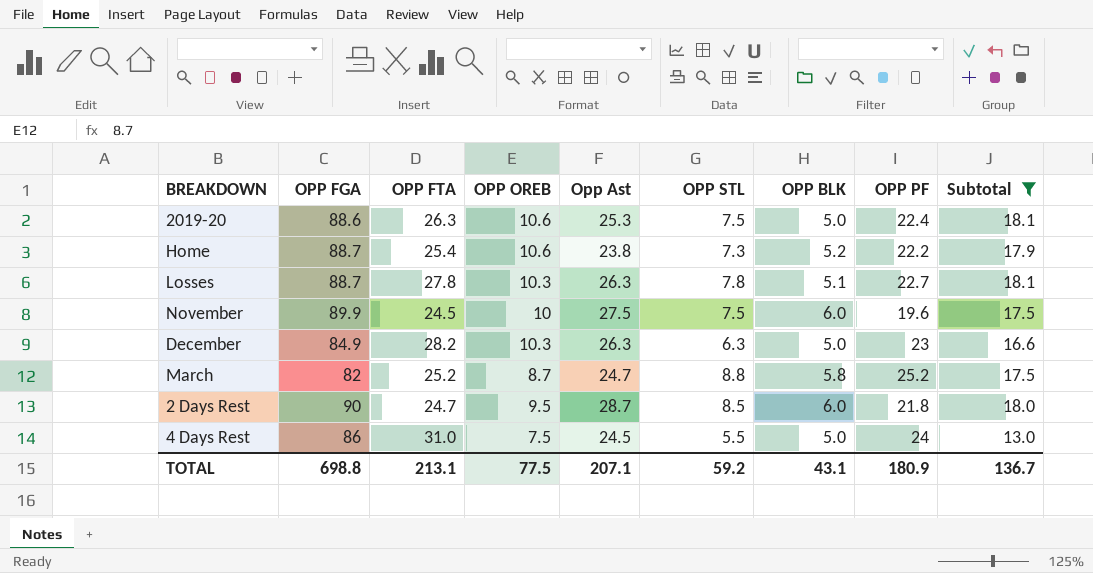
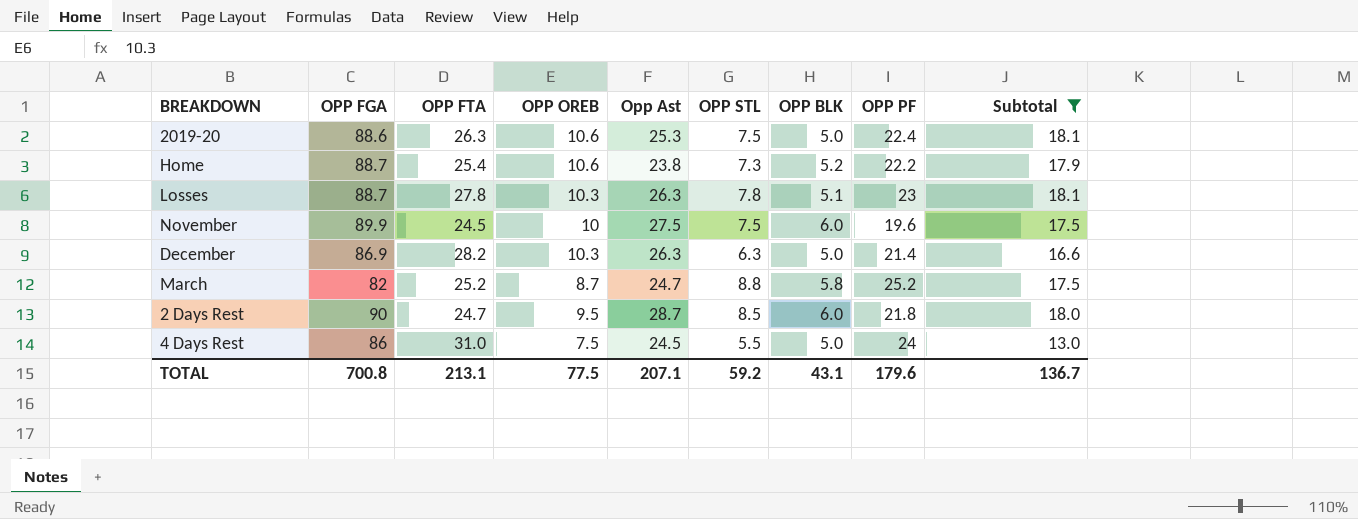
Losses | OPP PF: 22.7 -> 23
December | OPP FGA: 84.9 -> 86.9
December | OPP PF: 23 -> 21.4
TOTAL | OPP FGA: 698.8 -> 700.8
TOTAL | OPP PF: 180.9 -> 179.6

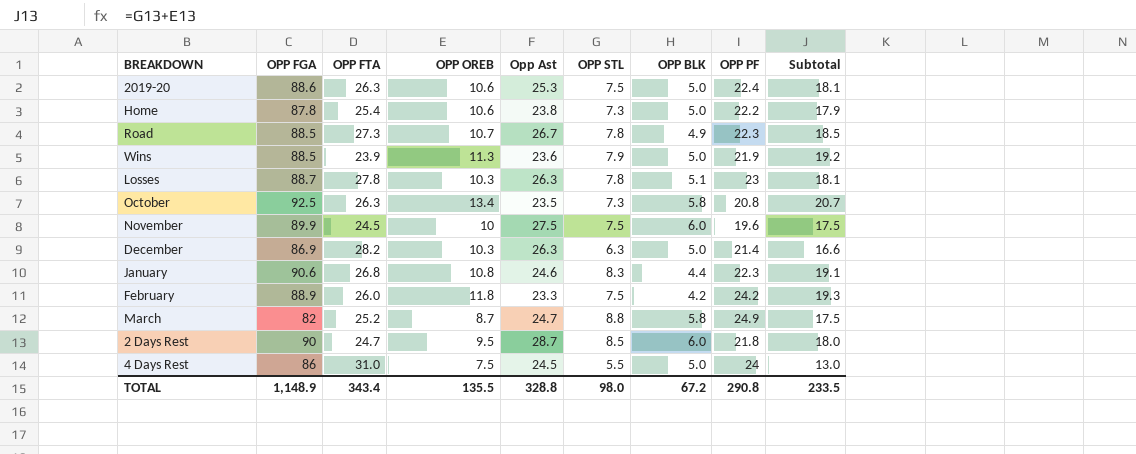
filter: Subtotal <= 18.1 -> none
Home | OPP FGA: 88.7 -> 87.8
Home | OPP BLK: 5.2 -> 5.0
March | OPP PF: 25.2 -> 24.9
TOTAL | OPP FGA: 700.8 -> 1,148.9
TOTAL | OPP FTA: 213.1 -> 343.4
TOTAL | OPP OREB: 77.5 -> 135.5
TOTAL | Opp Ast: 207.1 -> 328.8
TOTAL | OPP STL: 59.2 -> 98.0
TOTAL | OPP BLK: 43.1 -> 67.2
TOTAL | OPP PF: 179.6 -> 290.8
TOTAL | Subtotal: 136.7 -> 233.5

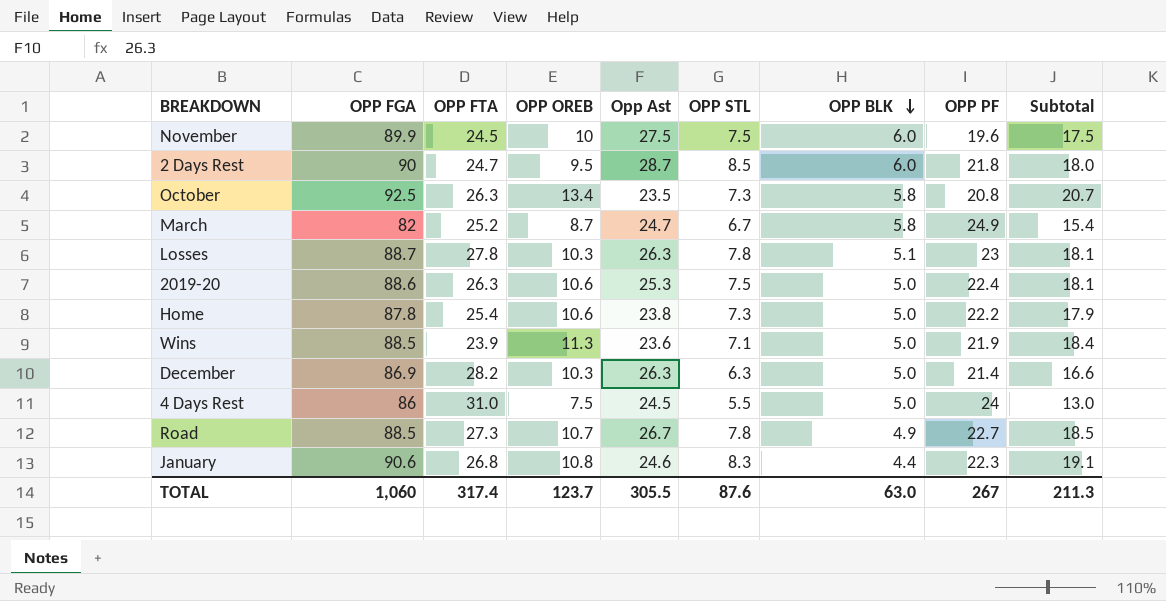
row order: none -> OPP BLK descending
row February: 88.9 | 26.0 | 11.8 | 23.3 | 7.5 | 4.2 | 24.2 | 19.3 -> none
March | OPP STL: 8.8 -> 6.7
March | Subtotal: 17.5 -> 15.4
Wins | OPP STL: 7.9 -> 7.1
Wins | Subtotal: 19.2 -> 18.4
Road | OPP PF: 22.3 -> 22.7
TOTAL | OPP FGA: 1,148.9 -> 1,060
TOTAL | OPP FTA: 343.4 -> 317.4
TOTAL | OPP OREB: 135.5 -> 123.7
TOTAL | Opp Ast: 328.8 -> 305.5
TOTAL | OPP STL: 98.0 -> 87.6
TOTAL | OPP BLK: 67.2 -> 63.0
TOTAL | OPP PF: 290.8 -> 267
TOTAL | Subtotal: 233.5 -> 211.3

